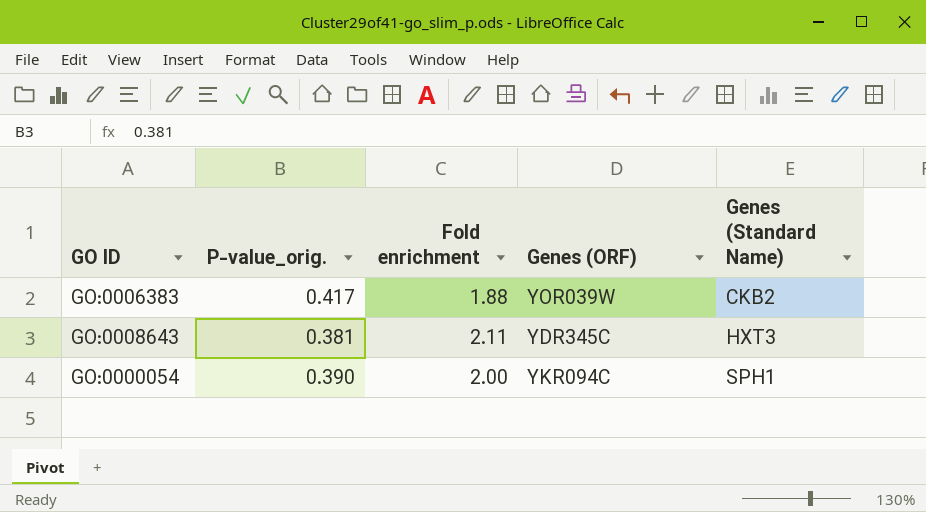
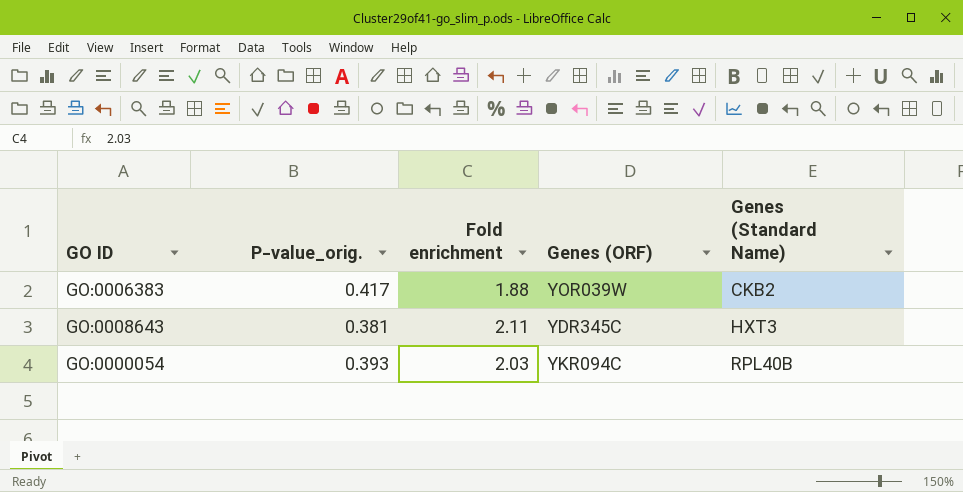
GO:0000054 | P-value_orig.: 0.390 -> 0.393
GO:0000054 | Fold enrichment: 2.00 -> 2.03
GO:0000054 | Genes (Standard Name): SPH1 -> RPL40B

